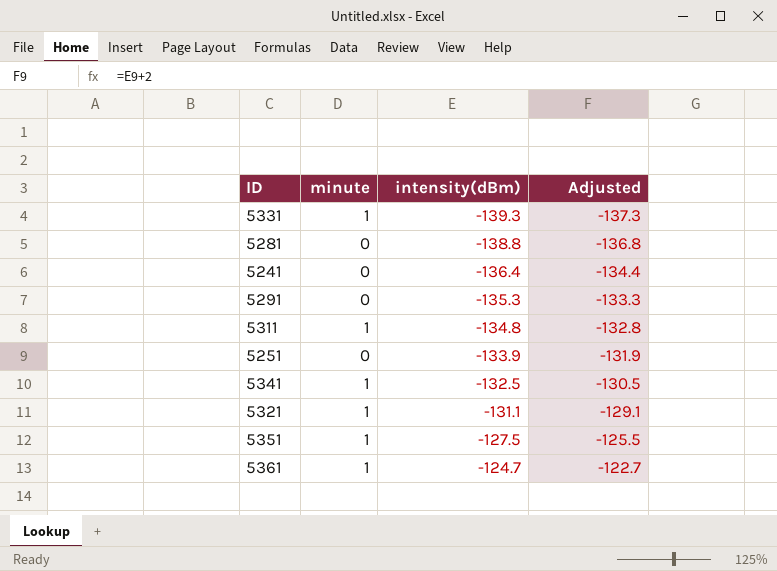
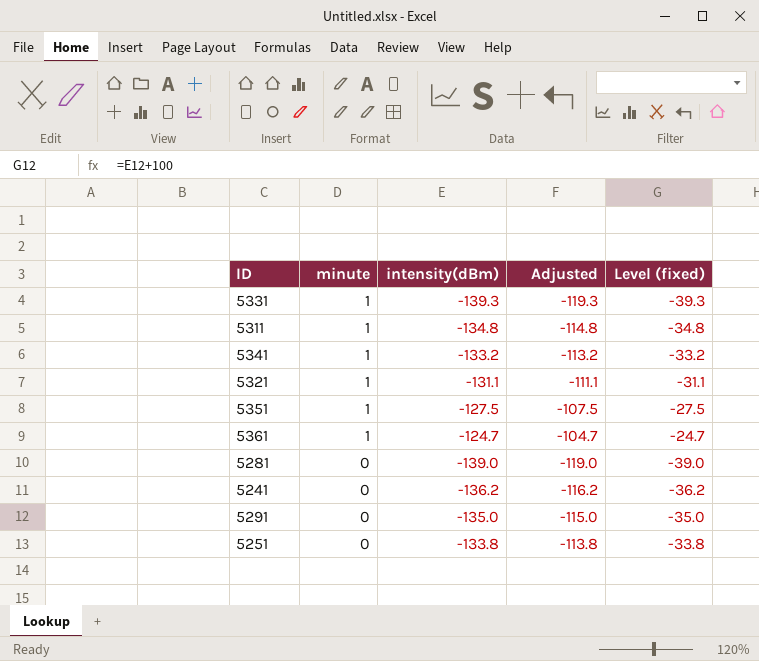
row order: intensity(dBm) ascending -> minute descending
column Adjusted | formula: [intensity(dBm)] + 2 -> [intensity(dBm)] + 20
column Level (fixed) | formula: none -> [intensity(dBm)] + 100
5341 | intensity(dBm): -132.5 -> -133.2
5281 | intensity(dBm): -138.8 -> -139.0
5241 | intensity(dBm): -136.4 -> -136.2
5291 | intensity(dBm): -135.3 -> -135.0
5251 | intensity(dBm): -133.9 -> -133.8

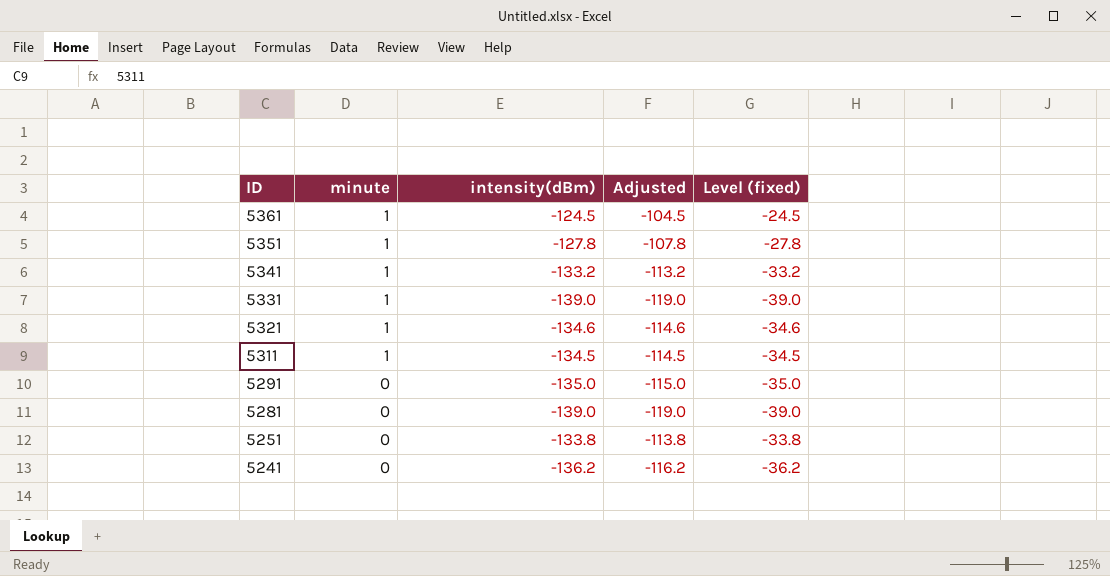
row order: minute descending -> ID descending
5361 | intensity(dBm): -124.7 -> -124.5
5361 | Adjusted: -104.7 -> -104.5
5361 | Level (fixed): -24.7 -> -24.5
5351 | intensity(dBm): -127.5 -> -127.8
5351 | Adjusted: -107.5 -> -107.8
5351 | Level (fixed): -27.5 -> -27.8
5331 | intensity(dBm): -139.3 -> -139.0
5331 | Adjusted: -119.3 -> -119.0
5331 | Level (fixed): -39.3 -> -39.0
5321 | intensity(dBm): -131.1 -> -134.6
5321 | Adjusted: -111.1 -> -114.6
5321 | Level (fixed): -31.1 -> -34.6
5311 | intensity(dBm): -134.8 -> -134.5
5311 | Adjusted: -114.8 -> -114.5
5311 | Level (fixed): -34.8 -> -34.5

